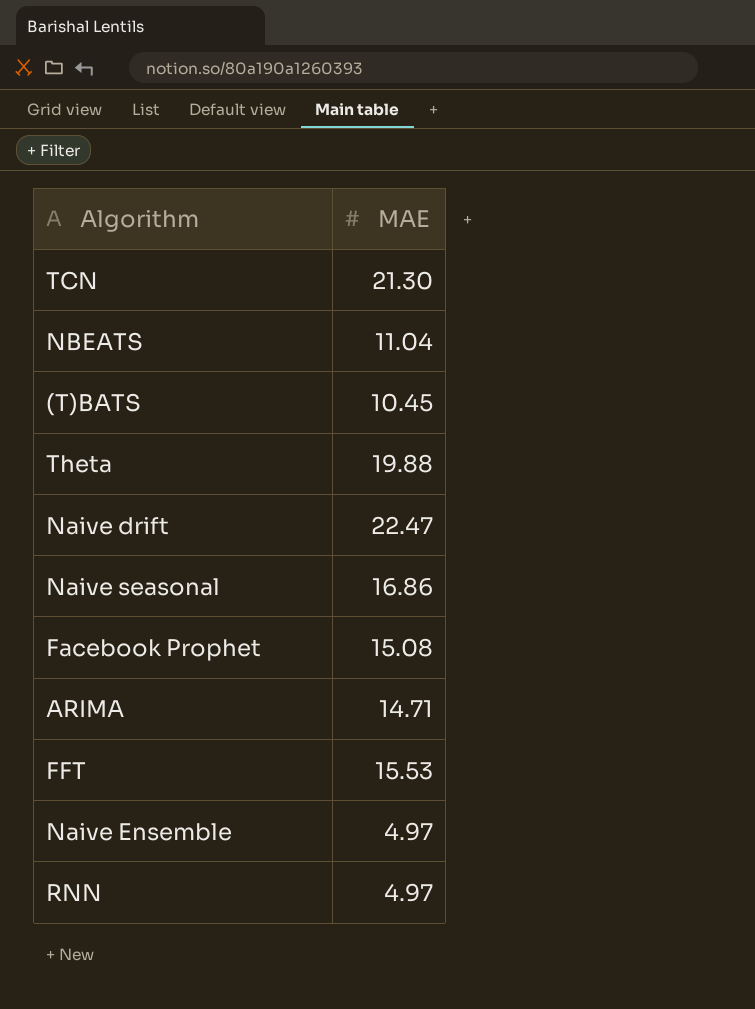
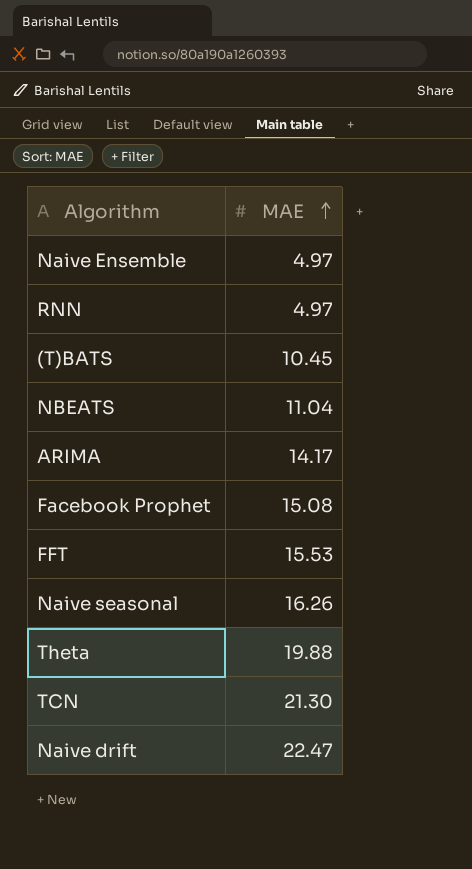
row order: none -> MAE ascending
ARIMA | MAE: 14.71 -> 14.17
Naive seasonal | MAE: 16.86 -> 16.26

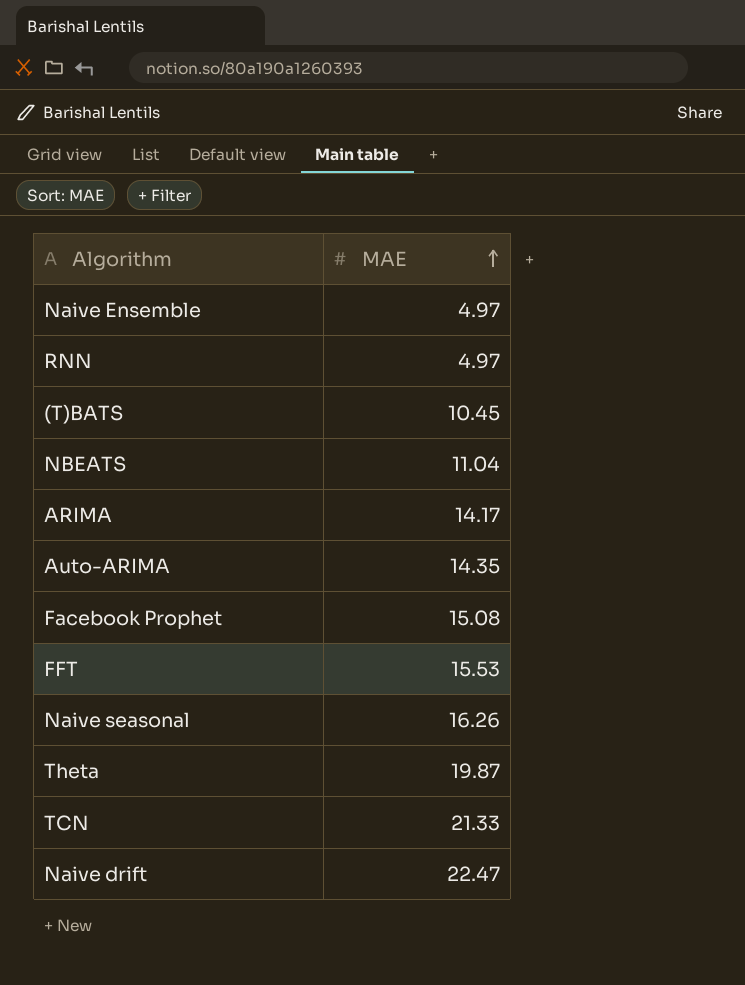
row Auto-ARIMA: none -> 14.35
Theta | MAE: 19.88 -> 19.87
TCN | MAE: 21.30 -> 21.33

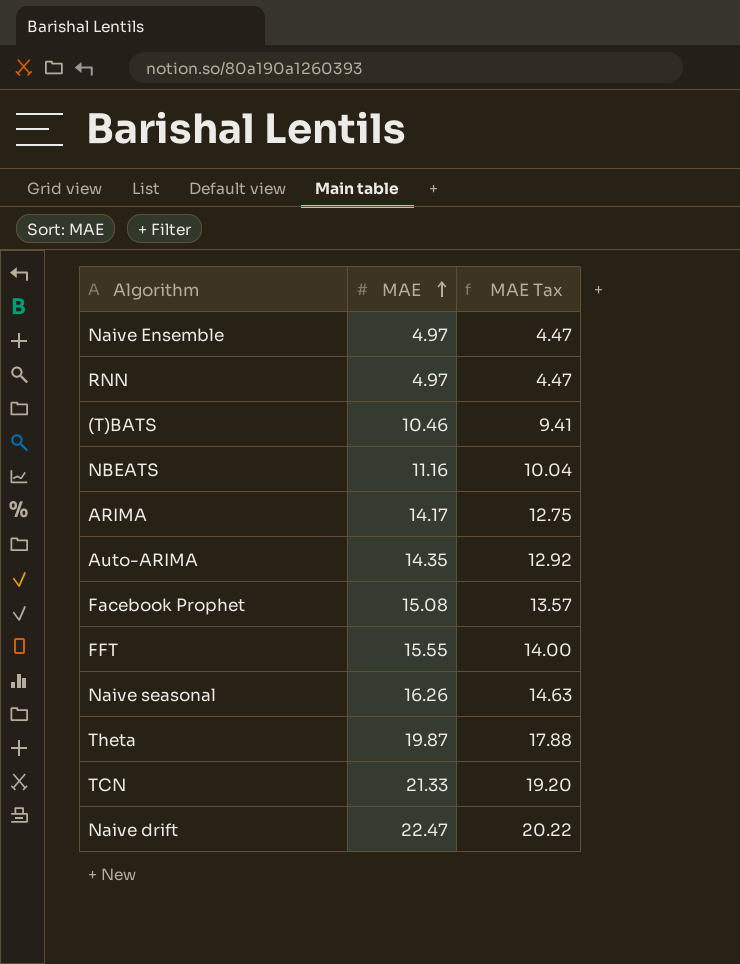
column MAE Tax | formula: none -> [MAE] * 0.9
(T)BATS | MAE: 10.45 -> 10.46
NBEATS | MAE: 11.04 -> 11.16
FFT | MAE: 15.53 -> 15.55

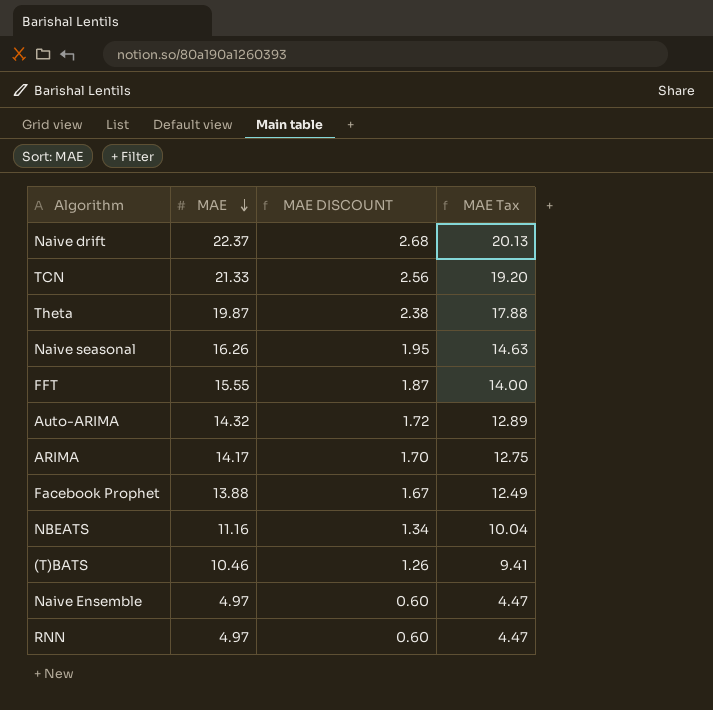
row order: MAE ascending -> MAE descending
column MAE DISCOUNT | formula: none -> [MAE] * 0.12
Naive drift | MAE: 22.47 -> 22.37
Naive drift | MAE Tax: 20.22 -> 20.13
Auto-ARIMA | MAE: 14.35 -> 14.32
Auto-ARIMA | MAE Tax: 12.92 -> 12.89
Facebook Prophet | MAE: 15.08 -> 13.88
Facebook Prophet | MAE Tax: 13.57 -> 12.49

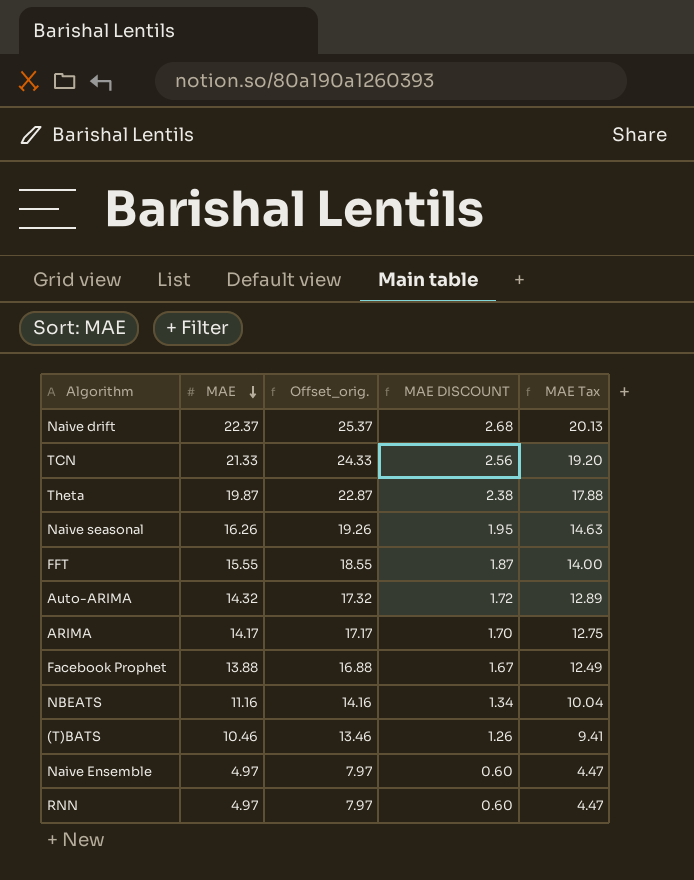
column Offset_orig. | formula: none -> [MAE] + 3

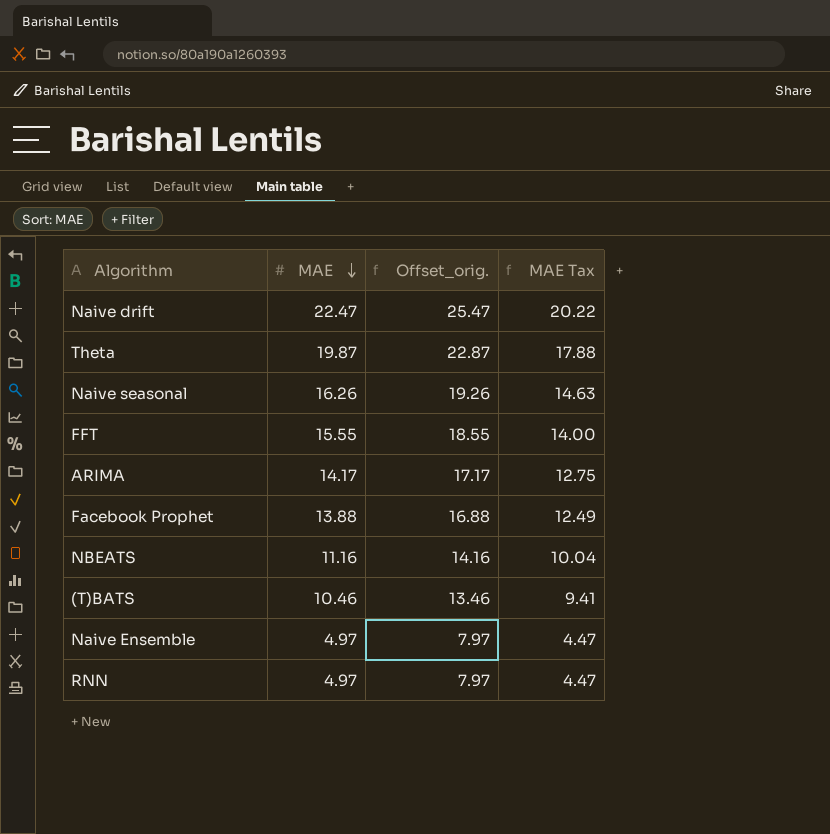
column MAE DISCOUNT | formula: [MAE] * 0.12 -> none
row TCN: 21.33 | 24.33 | 2.56 | 19.20 -> none
row Auto-ARIMA: 14.32 | 17.32 | 1.72 | 12.89 -> none
Naive drift | MAE: 22.37 -> 22.47
Naive drift | Offset_orig.: 25.37 -> 25.47
Naive drift | MAE Tax: 20.13 -> 20.22

